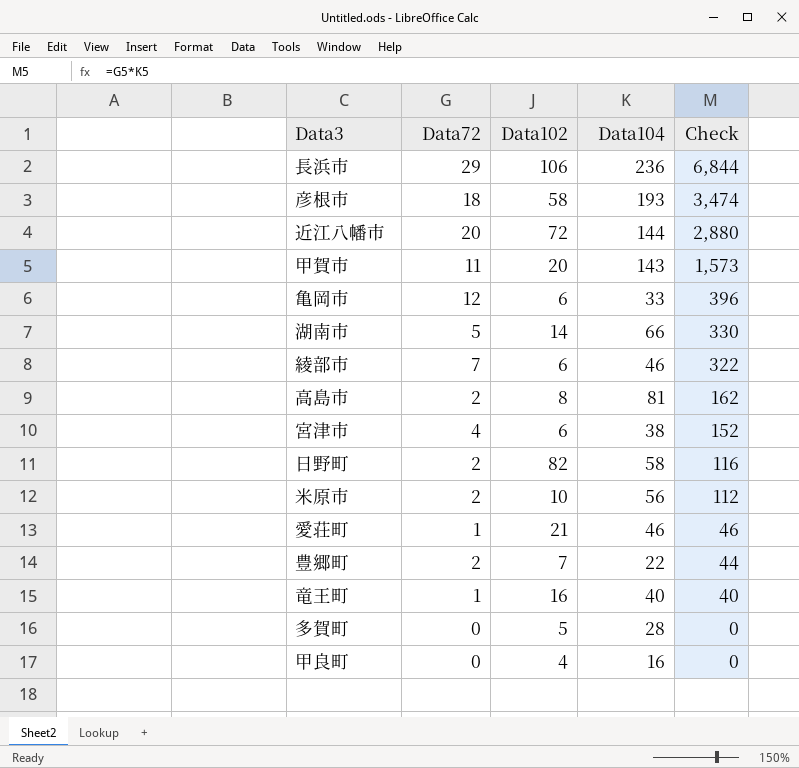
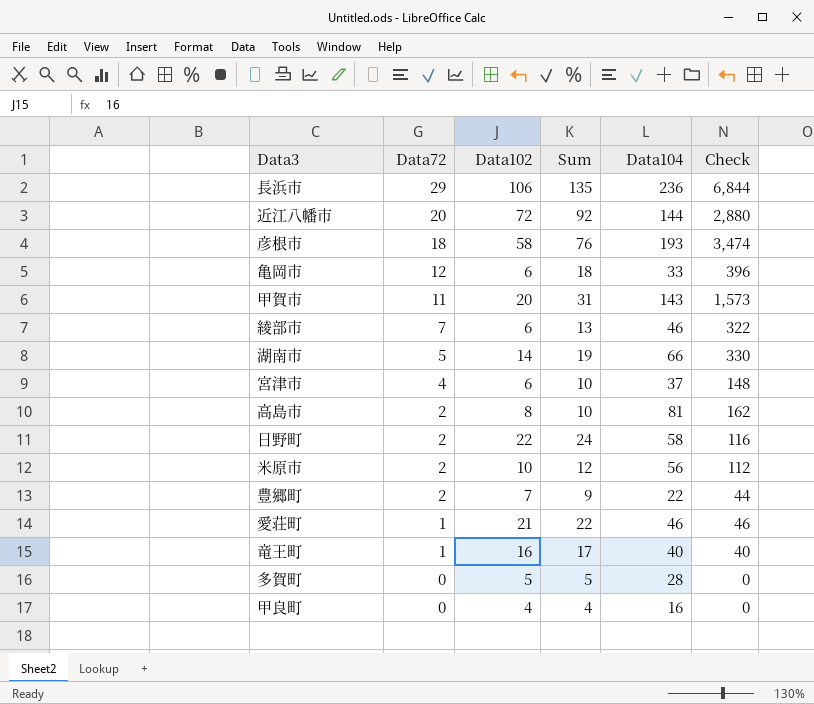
row order: Check descending -> Data72 descending
column Sum | formula: none -> [Data72] + [Data102]
宮津市 | Data104: 38 -> 37
宮津市 | Check: 152 -> 148
日野町 | Data102: 82 -> 22

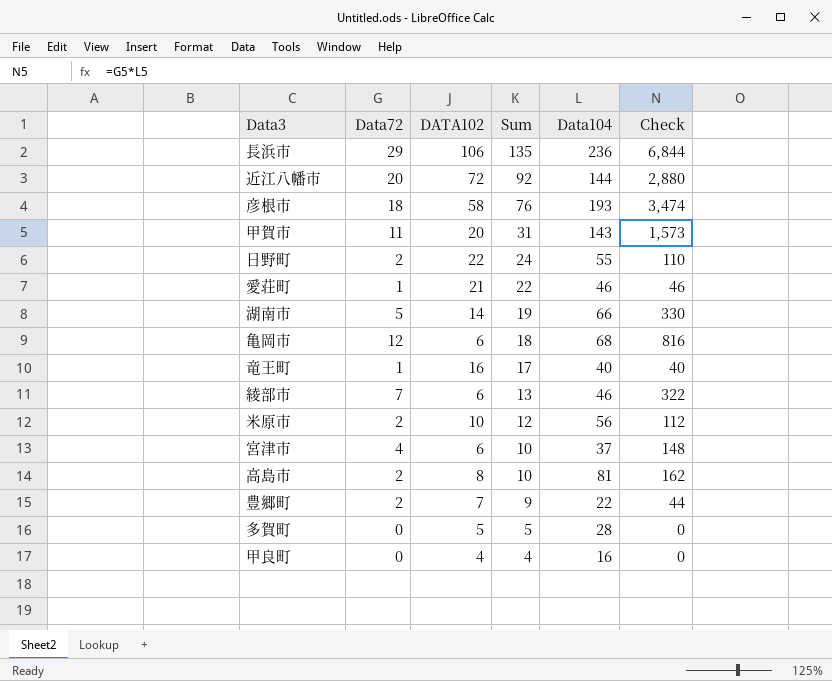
row order: Data72 descending -> Sum descending
column name: Data102 -> DATA102
日野町 | Data104: 58 -> 55
日野町 | Check: 116 -> 110
亀岡市 | Data104: 33 -> 68
亀岡市 | Check: 396 -> 816

